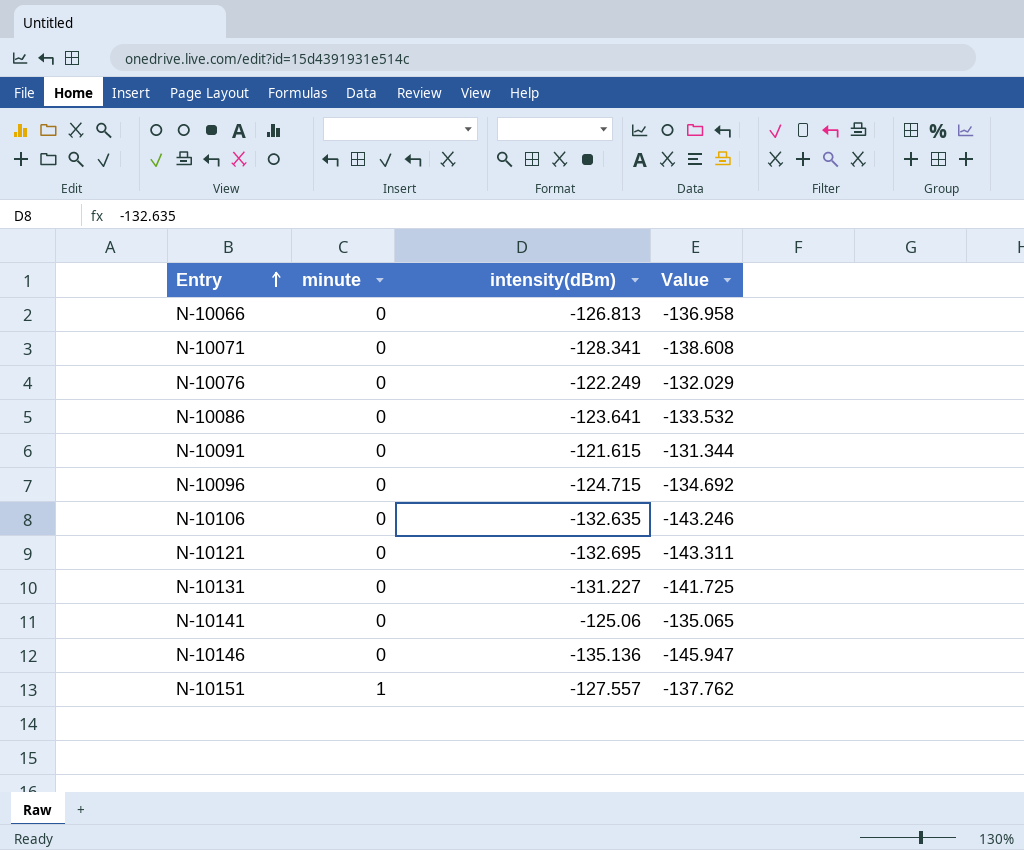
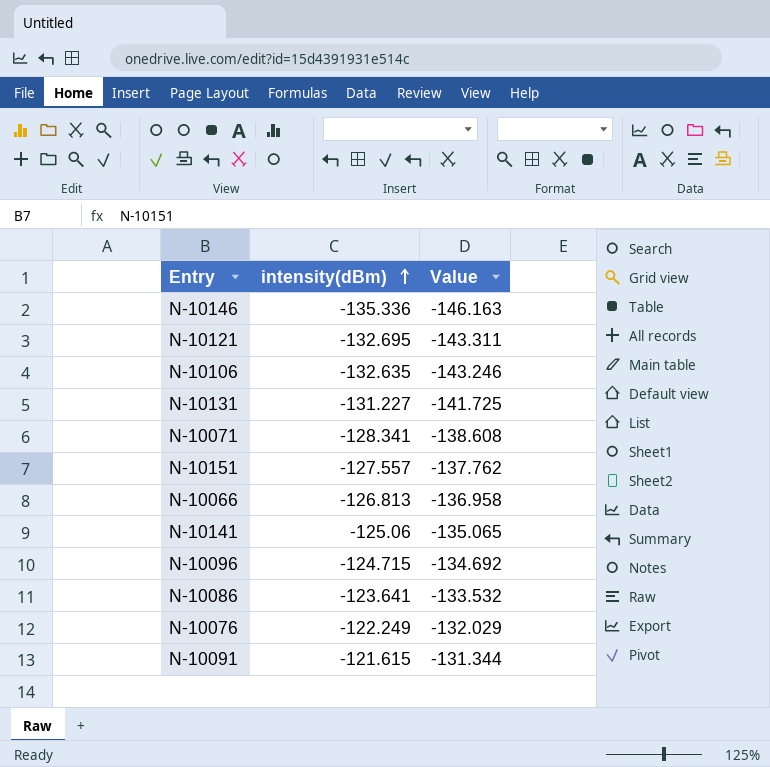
row order: Entry ascending -> intensity(dBm) ascending
column minute | position: 2 -> none
N-10146 | intensity(dBm): -135.136 -> -135.336
N-10146 | Value: -145.947 -> -146.163

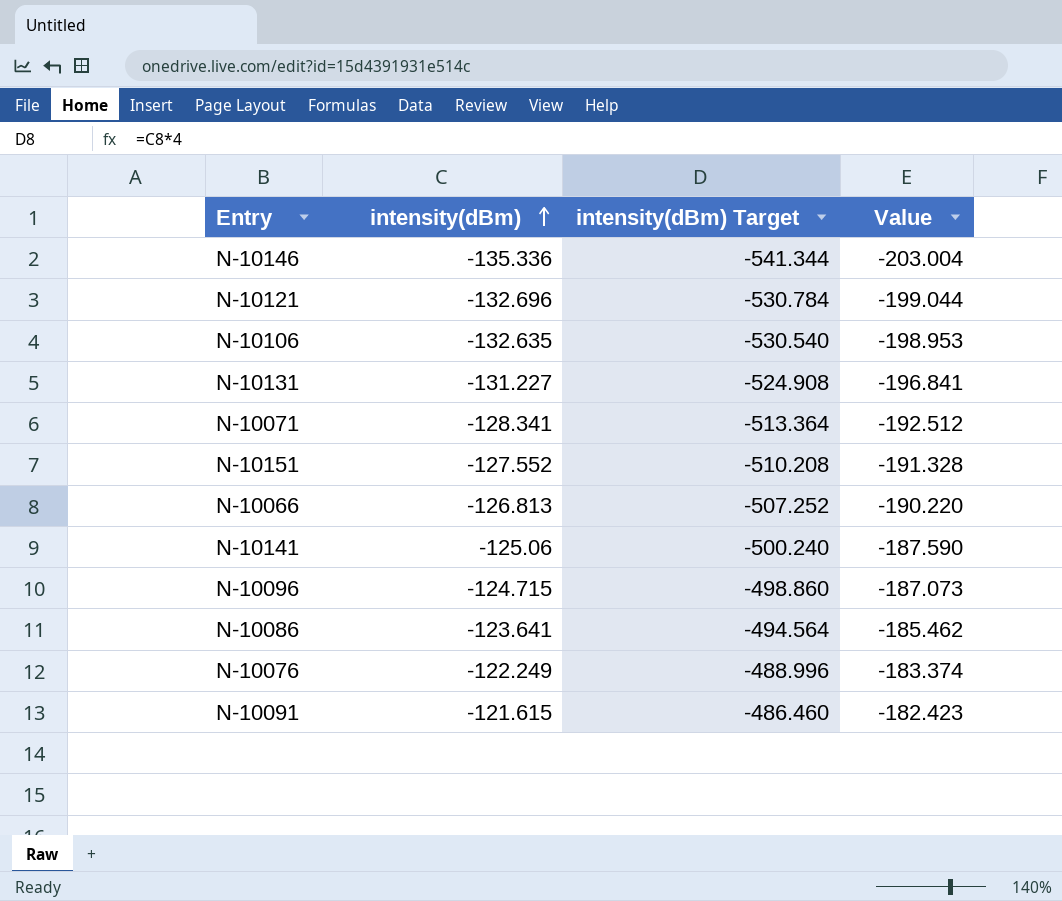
column intensity(dBm) Target | formula: none -> [intensity(dBm)] * 4
column Value | formula: [intensity(dBm)] * 1.08 -> [intensity(dBm)] * 1.5
N-10121 | intensity(dBm): -132.695 -> -132.696
N-10151 | intensity(dBm): -127.557 -> -127.552

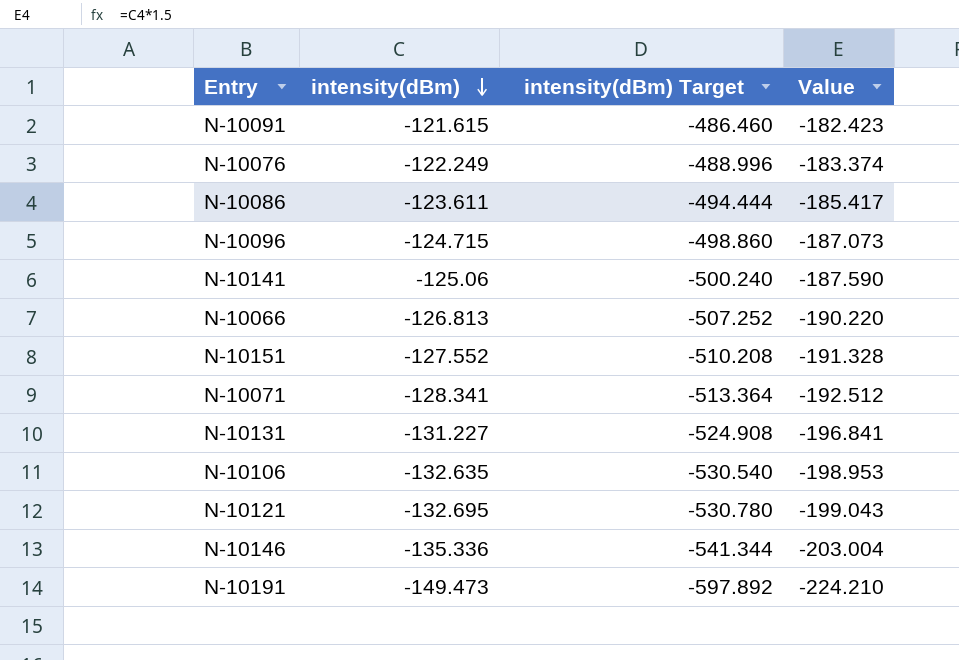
row order: intensity(dBm) ascending -> intensity(dBm) descending
N-10086 | intensity(dBm): -123.641 -> -123.611
N-10086 | intensity(dBm) Target: -494.564 -> -494.444
N-10086 | Value: -185.462 -> -185.417
N-10121 | intensity(dBm): -132.696 -> -132.695
N-10121 | intensity(dBm) Target: -530.784 -> -530.780
N-10121 | Value: -199.044 -> -199.043
row N-10191: none -> -149.473 | -597.892 | -224.210

